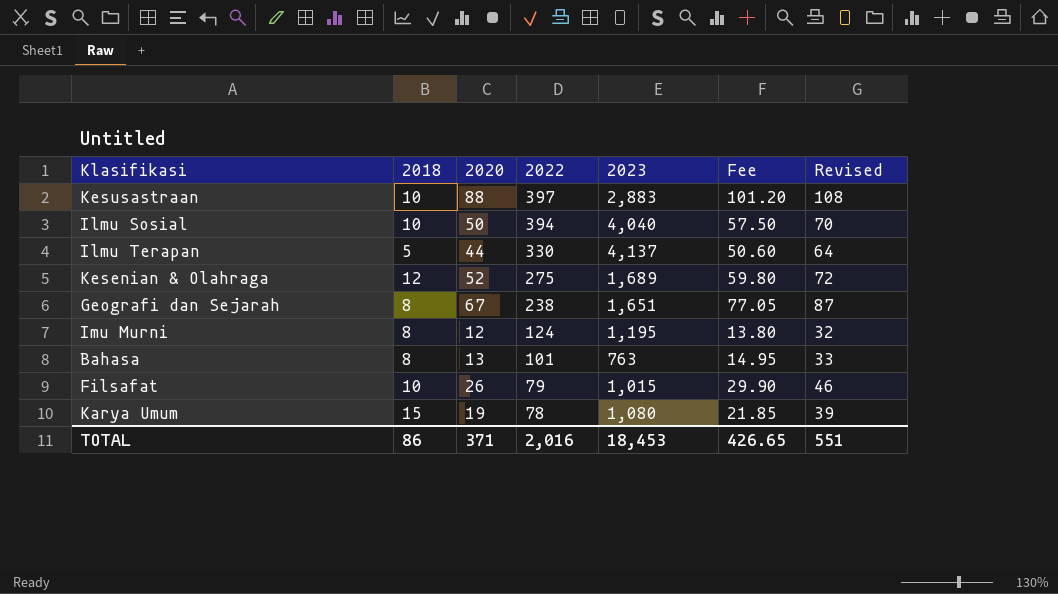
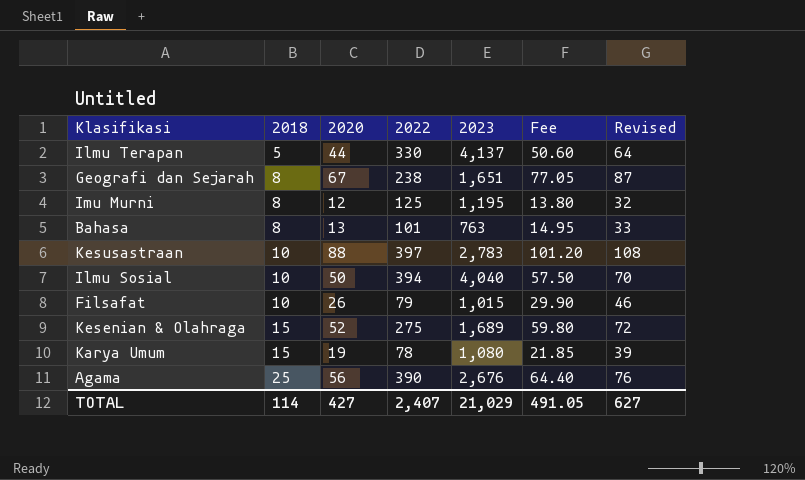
row order: 2022 descending -> 2018 ascending
Imu Murni | 2022: 124 -> 125
Kesusastraan | 2023: 2,883 -> 2,783
Kesenian & Olahraga | 2018: 12 -> 15
row Agama: none -> 25 | 56 | 390 | 2,676 | 64.40 | 76
TOTAL | 2018: 86 -> 114
TOTAL | 2020: 371 -> 427
TOTAL | 2022: 2,016 -> 2,407
TOTAL | 2023: 18,453 -> 21,029
TOTAL | Fee: 426.65 -> 491.05
TOTAL | Revised: 551 -> 627

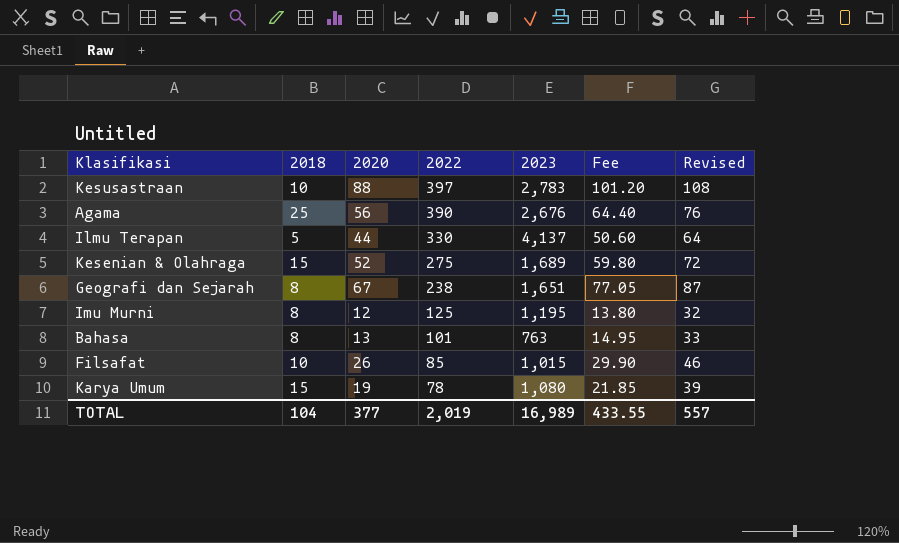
row order: 2018 ascending -> 2022 descending
row Ilmu Sosial: 10 | 50 | 394 | 4,040 | 57.50 | 70 -> none
Filsafat | 2022: 79 -> 85
TOTAL | 2018: 114 -> 104
TOTAL | 2020: 427 -> 377
TOTAL | 2022: 2,407 -> 2,019
TOTAL | 2023: 21,029 -> 16,989
TOTAL | Fee: 491.05 -> 433.55
TOTAL | Revised: 627 -> 557

